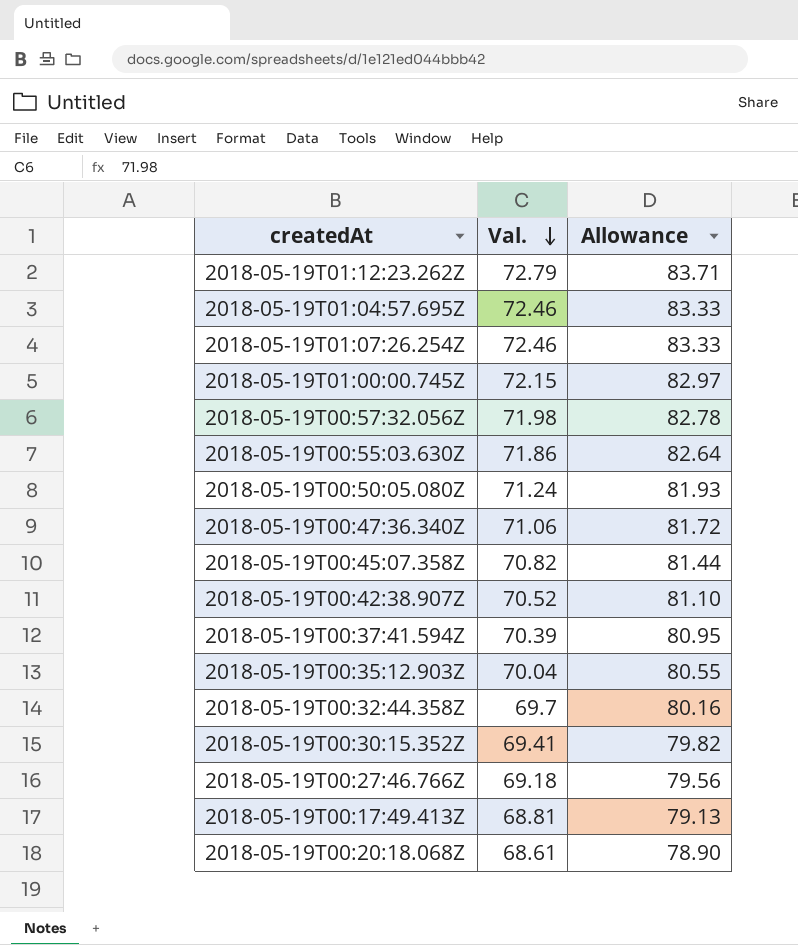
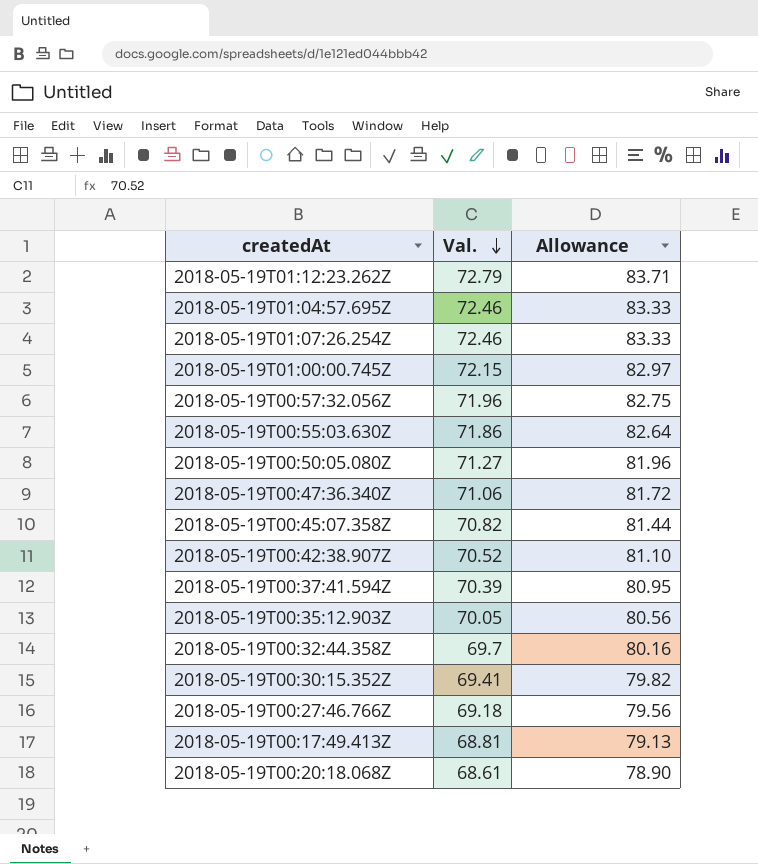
2018-05-19T00:57:32.056Z | Val.: 71.98 -> 71.96
2018-05-19T00:57:32.056Z | Allowance: 82.78 -> 82.75
2018-05-19T00:50:05.080Z | Val.: 71.24 -> 71.27
2018-05-19T00:50:05.080Z | Allowance: 81.93 -> 81.96
2018-05-19T00:35:12.903Z | Val.: 70.04 -> 70.05
2018-05-19T00:35:12.903Z | Allowance: 80.55 -> 80.56

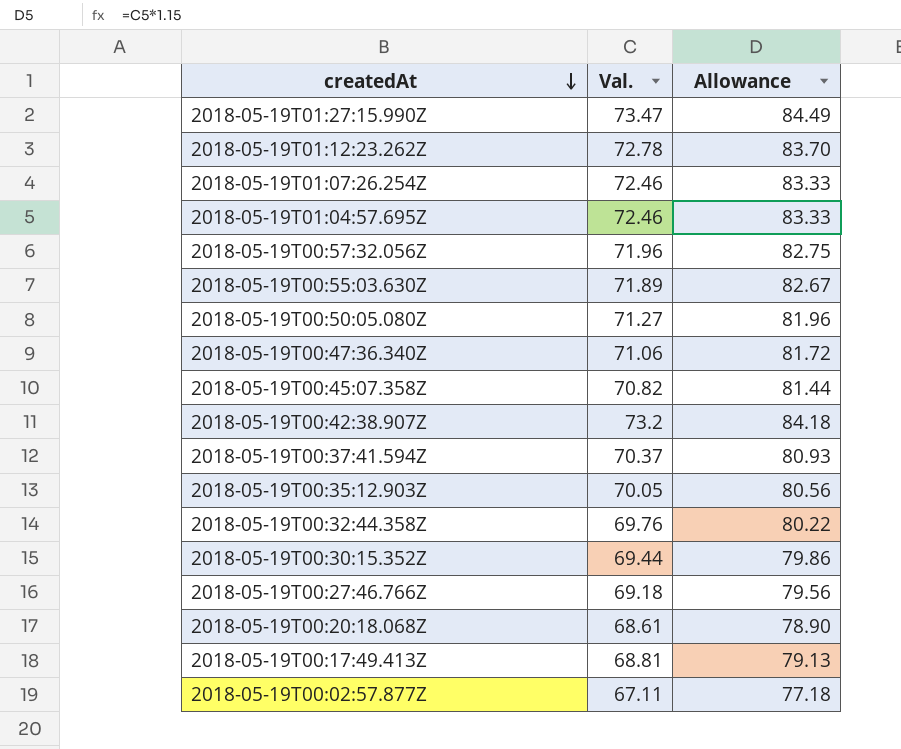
row order: Val. descending -> createdAt descending
row 2018-05-19T01:00:00.745Z: 72.15 | 82.97 -> none
row 2018-05-19T01:27:15.990Z: none -> 73.47 | 84.49
2018-05-19T01:12:23.262Z | Val.: 72.79 -> 72.78
2018-05-19T01:12:23.262Z | Allowance: 83.71 -> 83.70
2018-05-19T00:55:03.630Z | Val.: 71.86 -> 71.89
2018-05-19T00:55:03.630Z | Allowance: 82.64 -> 82.67
2018-05-19T00:42:38.907Z | Val.: 70.52 -> 73.2
2018-05-19T00:42:38.907Z | Allowance: 81.10 -> 84.18
2018-05-19T00:37:41.594Z | Val.: 70.39 -> 70.37
2018-05-19T00:37:41.594Z | Allowance: 80.95 -> 80.93
2018-05-19T00:32:44.358Z | Val.: 69.7 -> 69.76
2018-05-19T00:32:44.358Z | Allowance: 80.16 -> 80.22
2018-05-19T00:30:15.352Z | Val.: 69.41 -> 69.44
2018-05-19T00:30:15.352Z | Allowance: 79.82 -> 79.86
row 2018-05-19T00:02:57.877Z: none -> 67.11 | 77.18

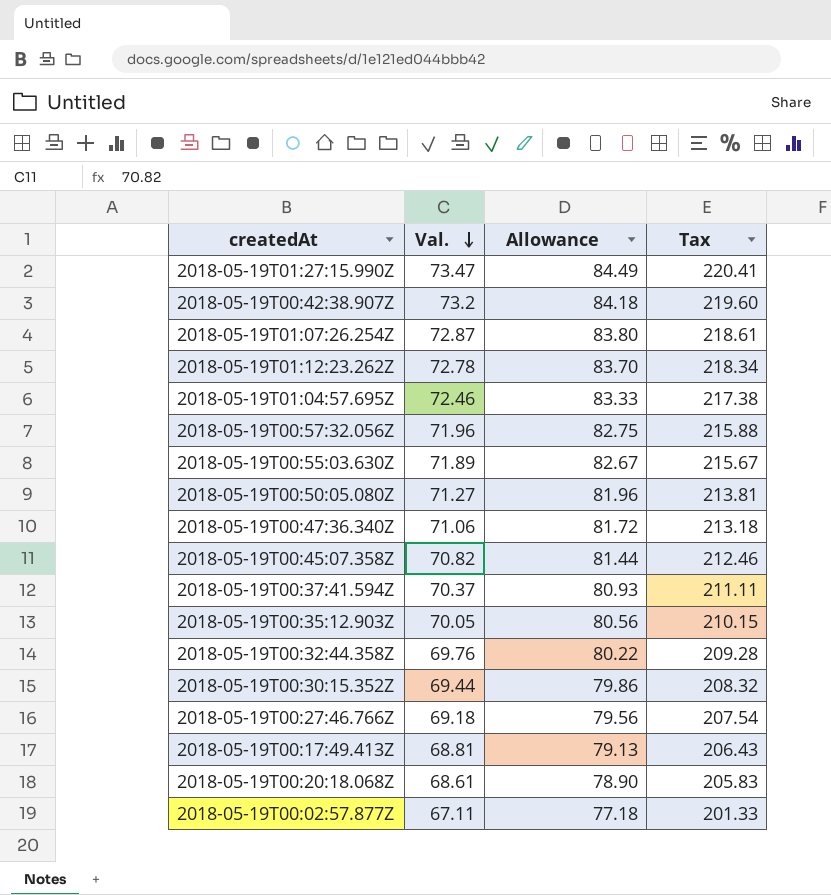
row order: createdAt descending -> Val. descending
column Tax | formula: none -> [Val.] * 3
2018-05-19T01:07:26.254Z | Val.: 72.46 -> 72.87
2018-05-19T01:07:26.254Z | Allowance: 83.33 -> 83.80

